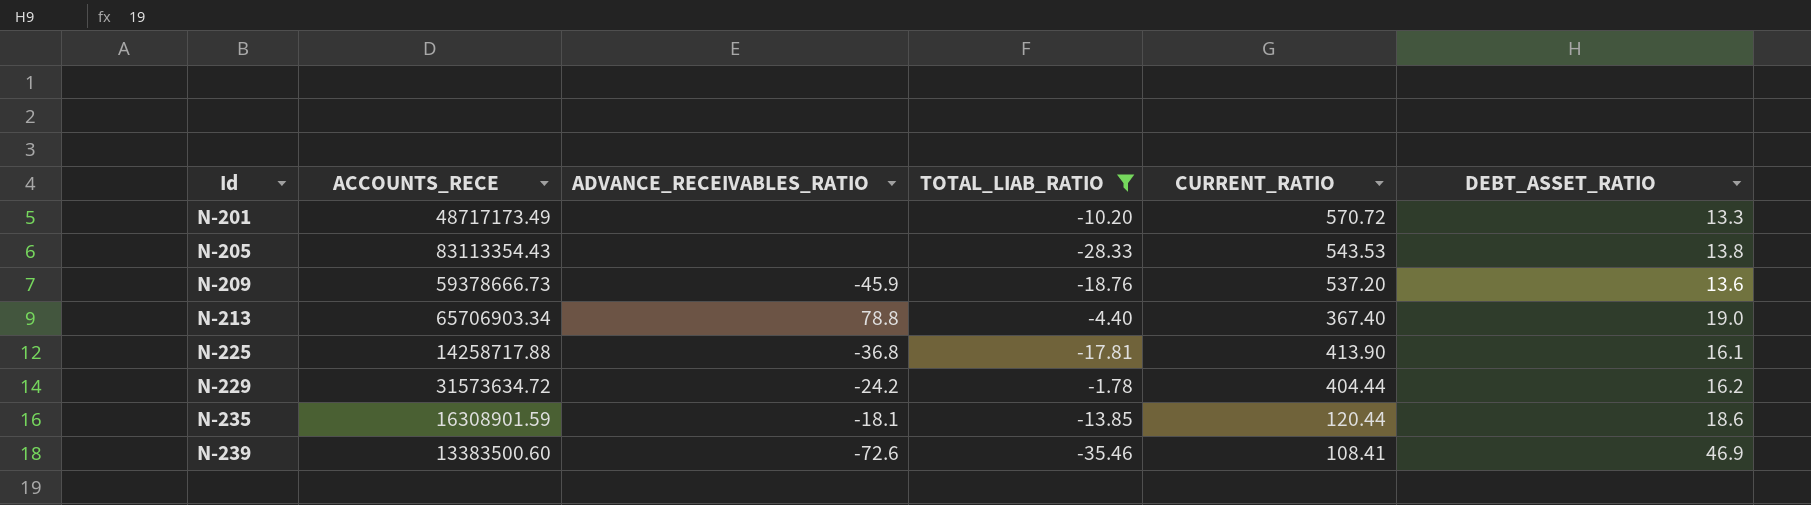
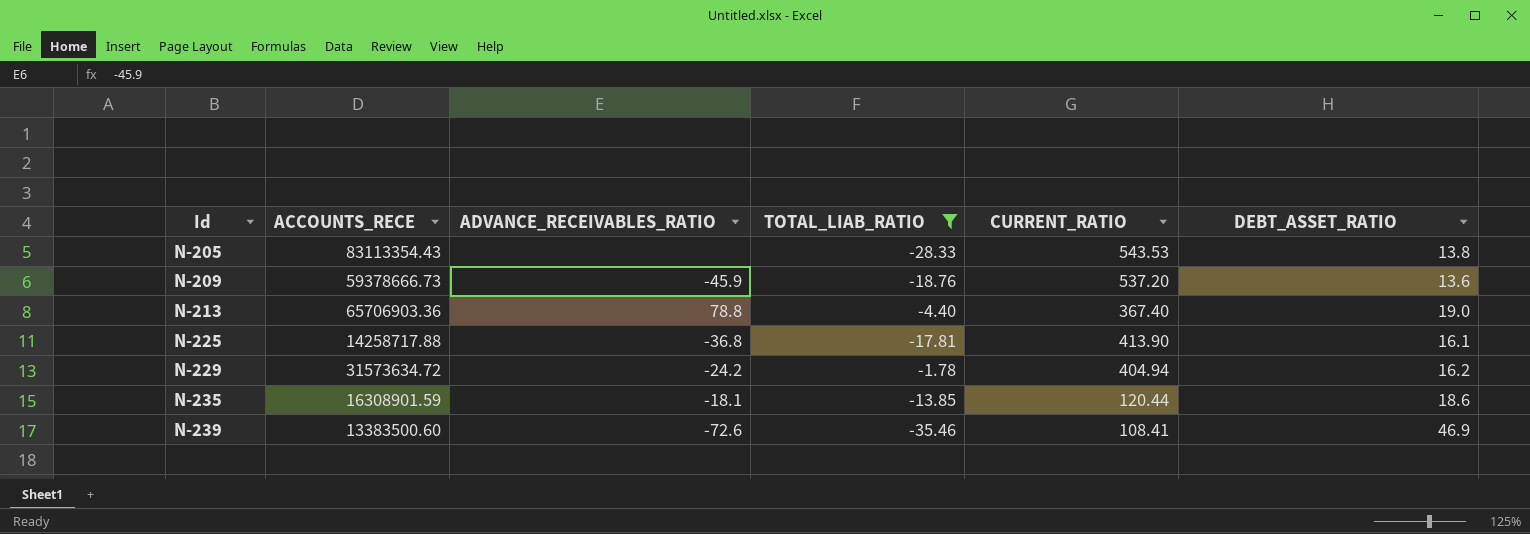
row N-201: 48717173.49 | none | -10.20 | 570.72 | 13.3 -> none
N-213 | ACCOUNTS_RECE: 65706903.34 -> 65706903.36
N-229 | CURRENT_RATIO: 404.44 -> 404.94

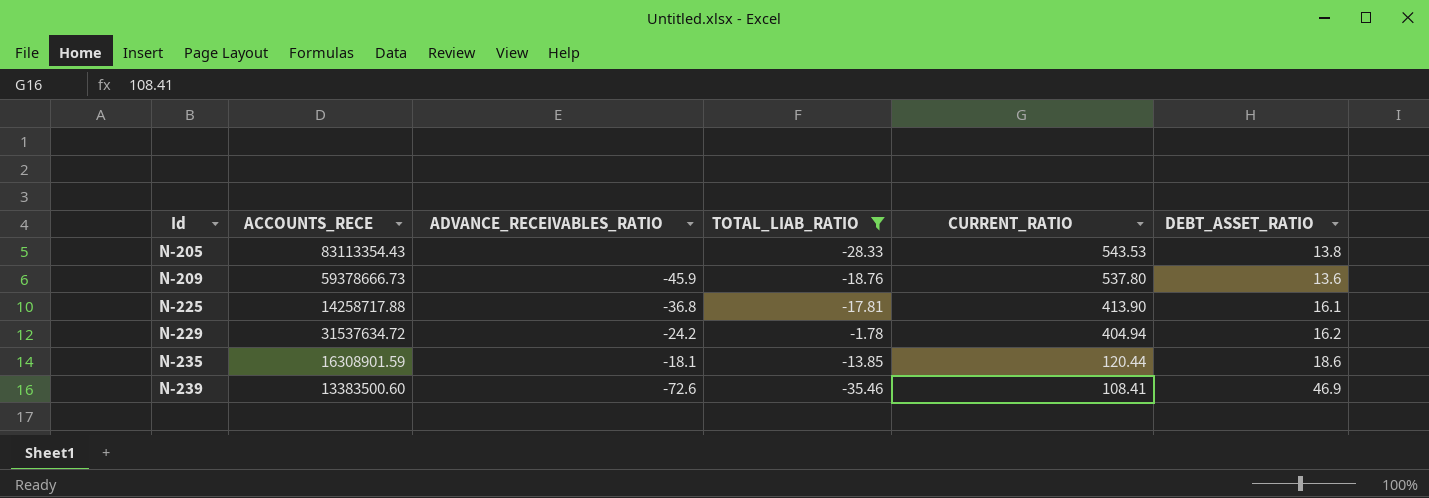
row N-213: 65706903.36 | 78.8 | -4.40 | 367.40 | 19.0 -> none
N-209 | CURRENT_RATIO: 537.20 -> 537.80
N-229 | ACCOUNTS_RECE: 31573634.72 -> 31537634.72

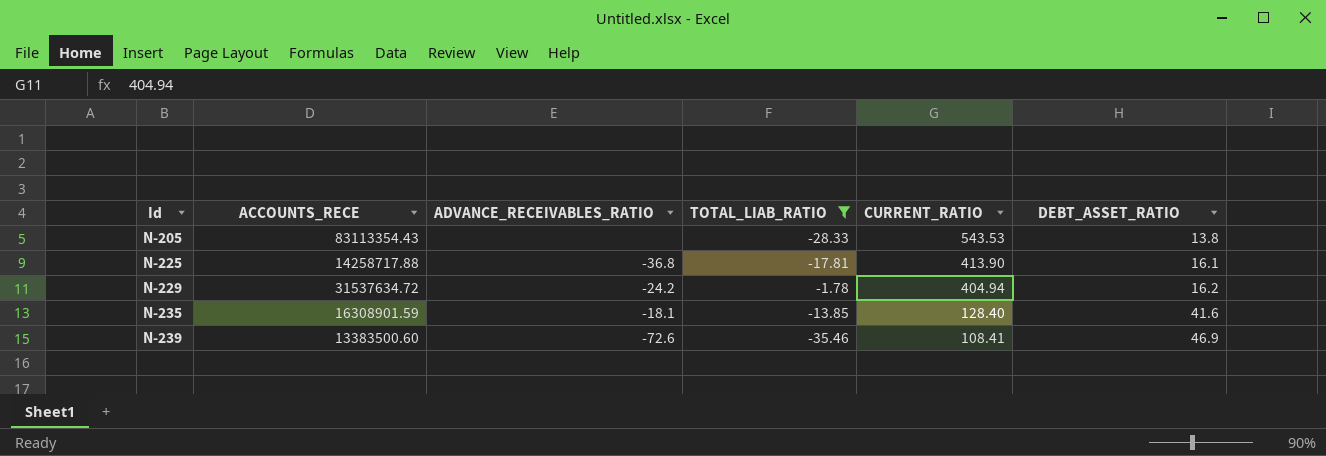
row N-209: 59378666.73 | -45.9 | -18.76 | 537.80 | 13.6 -> none
N-235 | CURRENT_RATIO: 120.44 -> 128.40
N-235 | DEBT_ASSET_RATIO: 18.6 -> 41.6

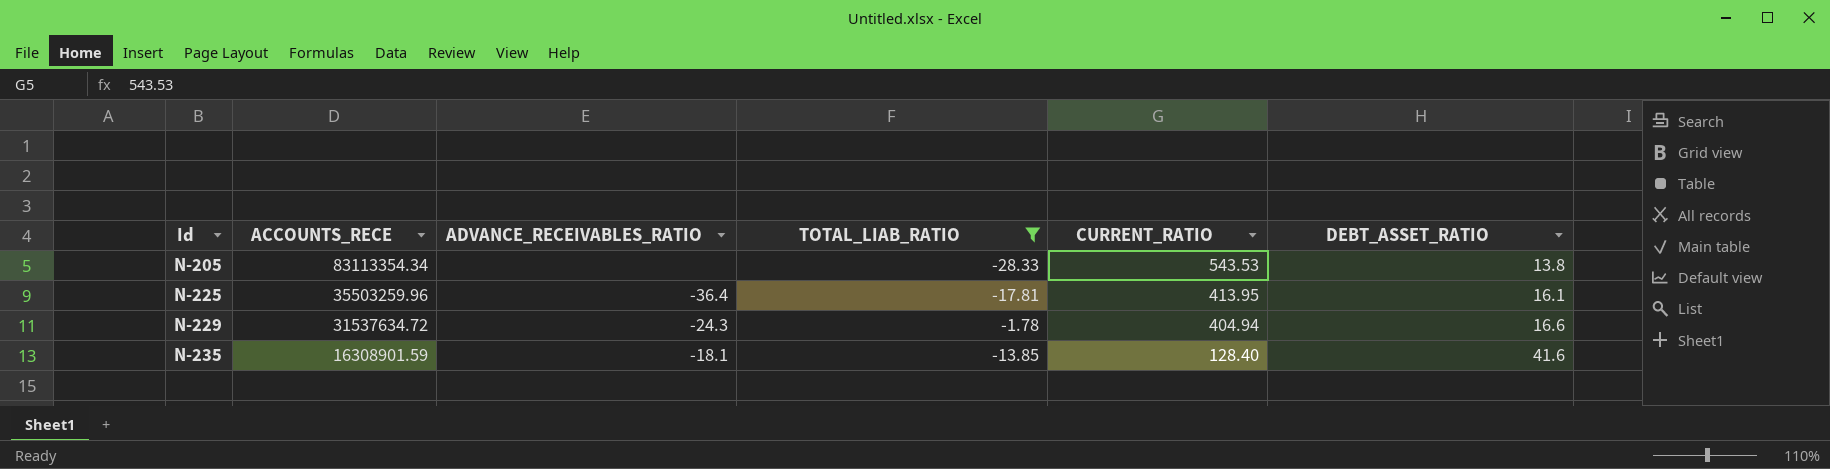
row N-239: 13383500.60 | -72.6 | -35.46 | 108.41 | 46.9 -> none
N-205 | ACCOUNTS_RECE: 83113354.43 -> 83113354.34
N-225 | ACCOUNTS_RECE: 14258717.88 -> 35503259.96
N-225 | ADVANCE_RECEIVABLES_RATIO: -36.8 -> -36.4
N-225 | CURRENT_RATIO: 413.90 -> 413.95
N-229 | ADVANCE_RECEIVABLES_RATIO: -24.2 -> -24.3
N-229 | DEBT_ASSET_RATIO: 16.2 -> 16.6

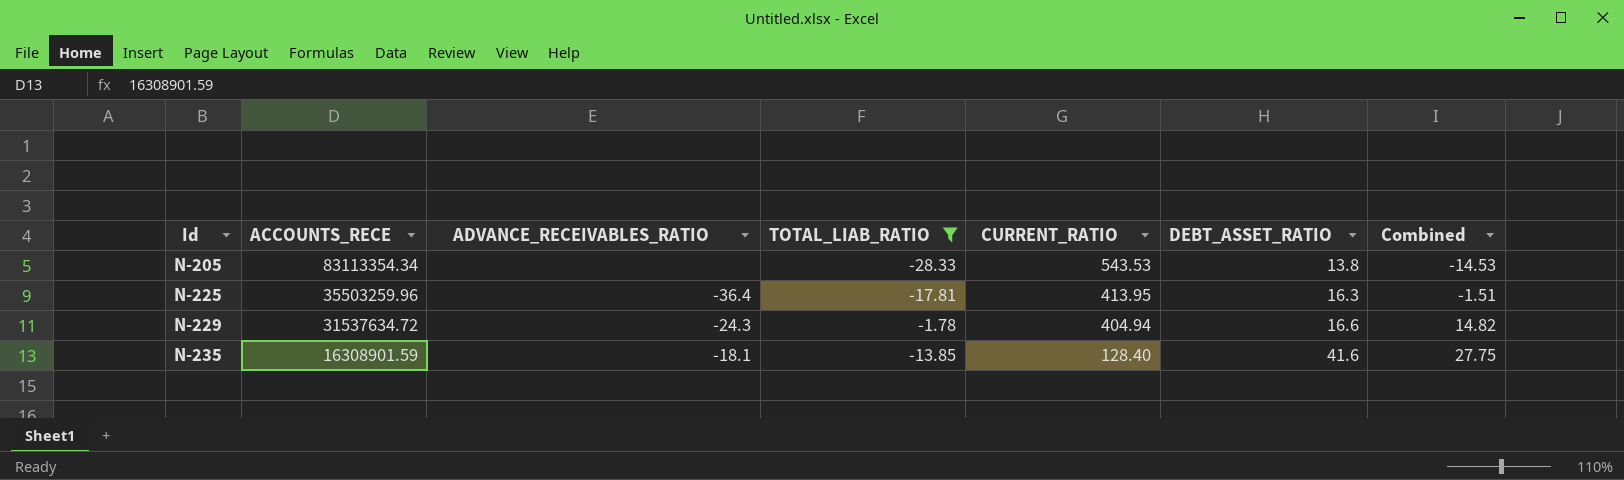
column Combined | formula: none -> [TOTAL_LIAB_RATIO] + [DEBT_ASSET_RATIO]
N-225 | DEBT_ASSET_RATIO: 16.1 -> 16.3

